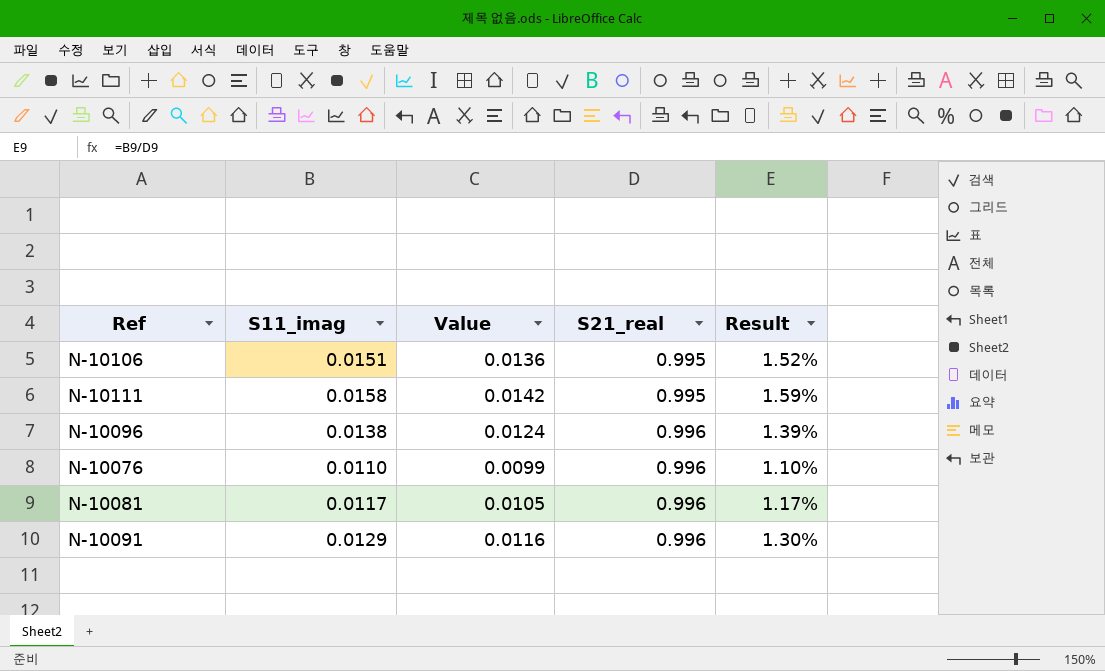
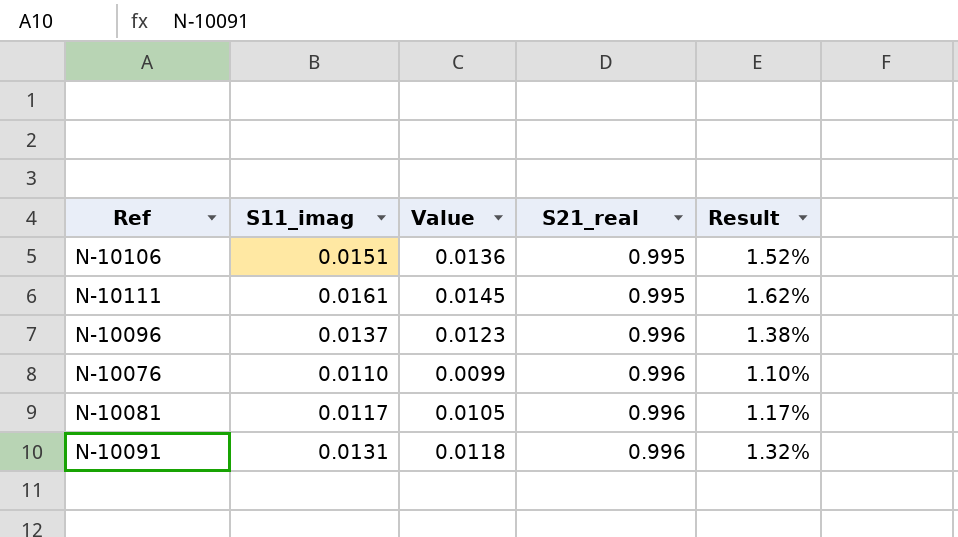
N-10111 | S11_imag: 0.0158 -> 0.0161
N-10111 | Value: 0.0142 -> 0.0145
N-10111 | Result: 1.59% -> 1.62%
N-10096 | S11_imag: 0.0138 -> 0.0137
N-10096 | Value: 0.0124 -> 0.0123
N-10096 | Result: 1.39% -> 1.38%
N-10091 | S11_imag: 0.0129 -> 0.0131
N-10091 | Value: 0.0116 -> 0.0118
N-10091 | Result: 1.30% -> 1.32%

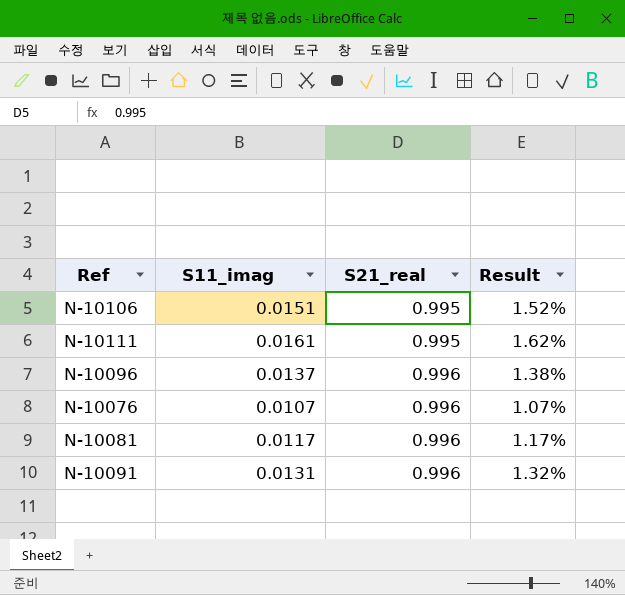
column Value | formula: [S11_imag] * 0.9 -> none
N-10076 | S11_imag: 0.0110 -> 0.0107
N-10076 | Result: 1.10% -> 1.07%

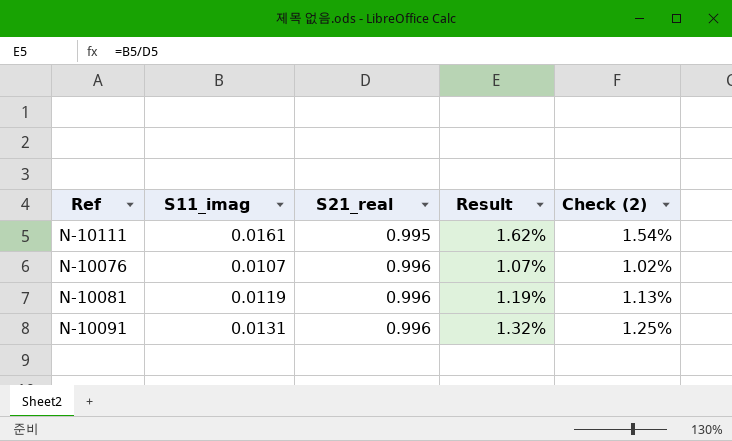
column Check (2) | formula: none -> [Result] * 0.95
row N-10106: 0.0151 | 0.995 | 1.52% -> none
row N-10096: 0.0137 | 0.996 | 1.38% -> none
N-10081 | S11_imag: 0.0117 -> 0.0119
N-10081 | Result: 1.17% -> 1.19%

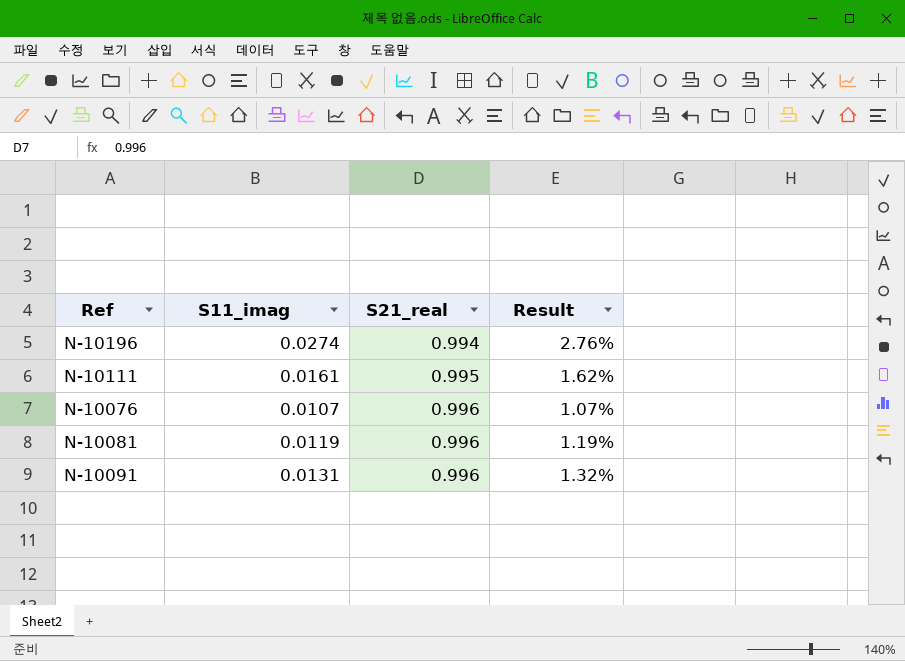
column Check (2) | formula: [Result] * 0.95 -> none
row N-10196: none -> 0.0274 | 0.994 | 2.76%

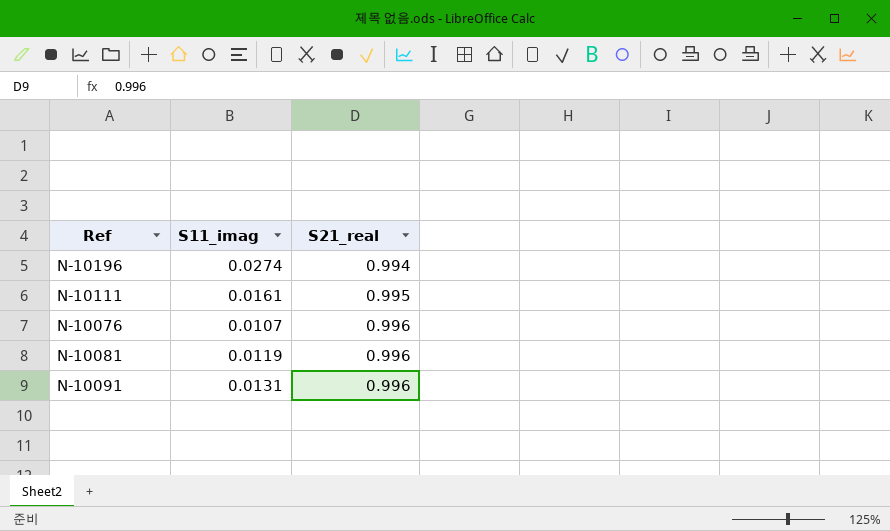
column Result | formula: [S11_imag] / [S21_real] -> none

